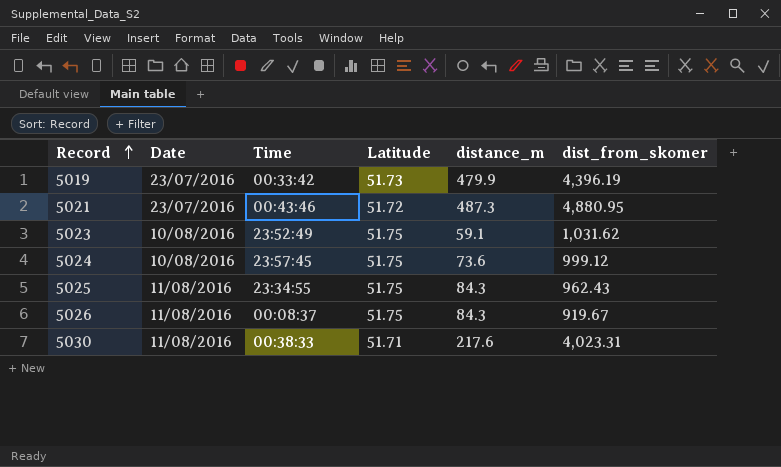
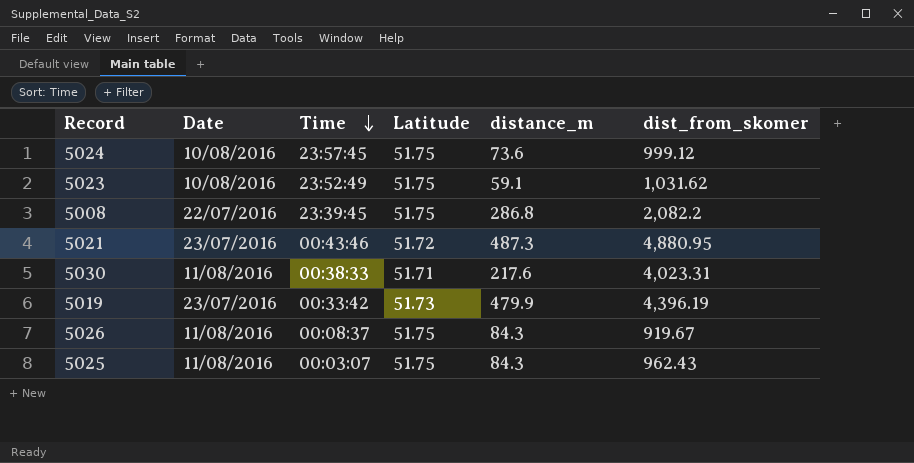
row order: Record ascending -> Time descending
row 5008: none -> 22/07/2016 | 23:39:45 | 51.75 | 286.8 | 2,082.2
5025 | Time: 23:34:55 -> 00:03:07

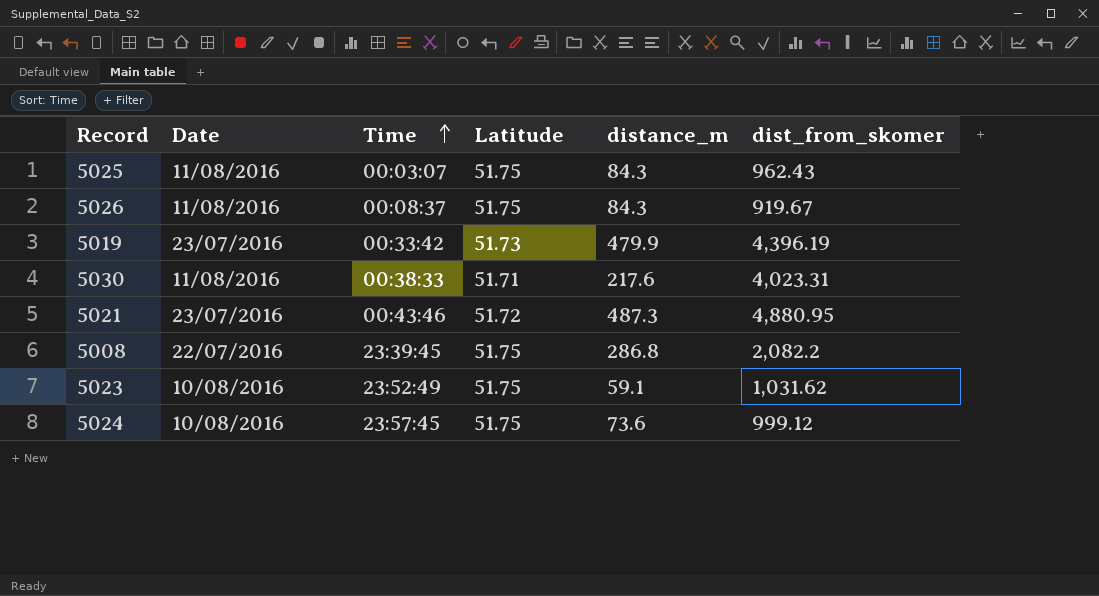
row order: Time descending -> Time ascending

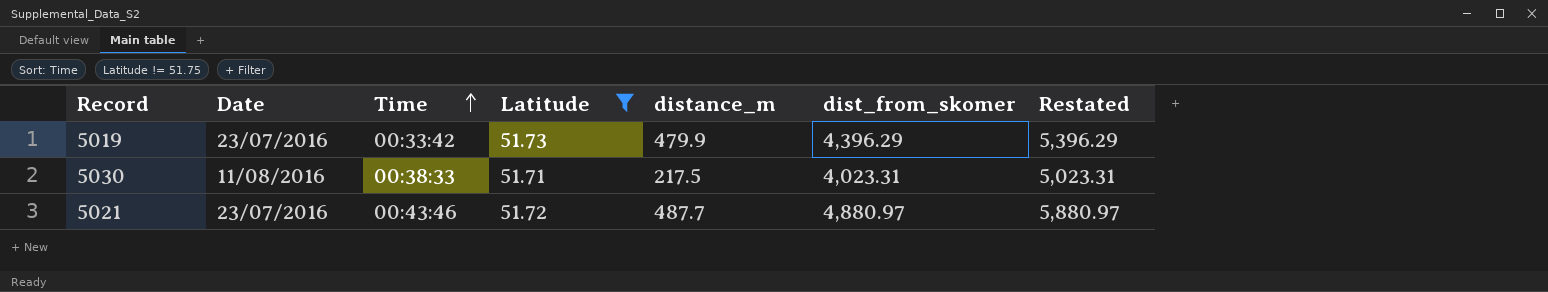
filter: none -> Latitude != 51.75
column Restated | formula: none -> [dist_from_skomer] + 1000
5019 | dist_from_skomer: 4,396.19 -> 4,396.29
5030 | distance_m: 217.6 -> 217.5
5021 | distance_m: 487.3 -> 487.7
5021 | dist_from_skomer: 4,880.95 -> 4,880.97

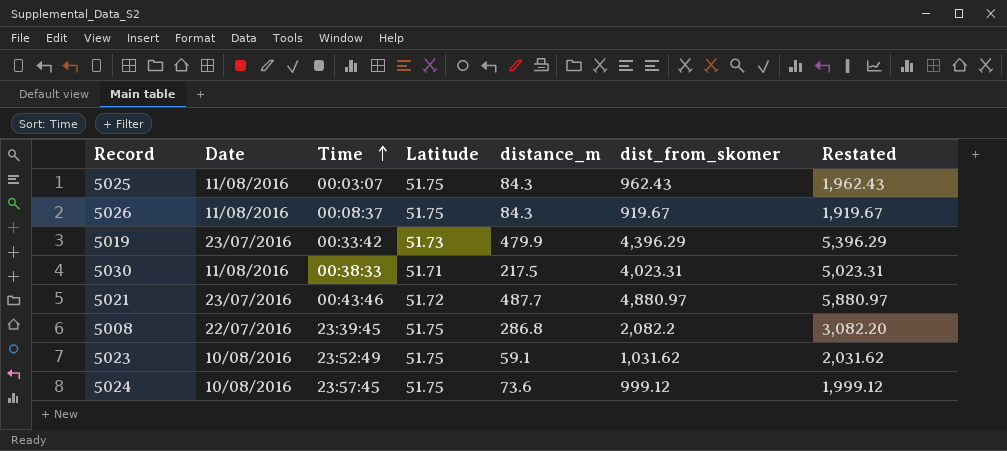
filter: Latitude != 51.75 -> none

